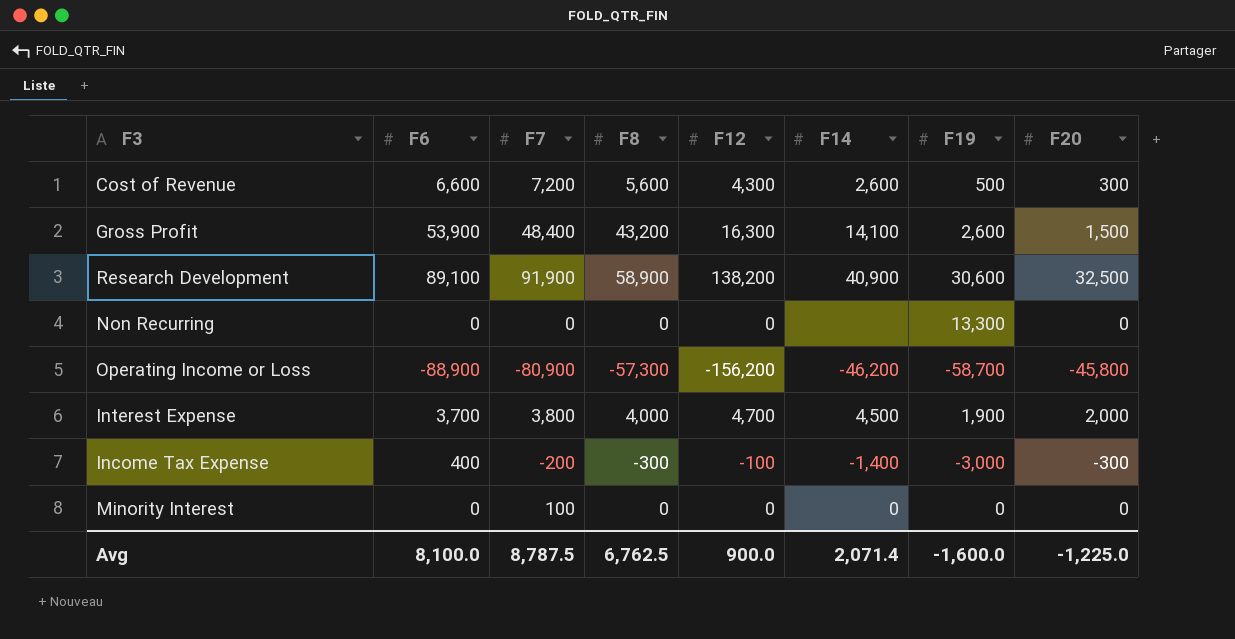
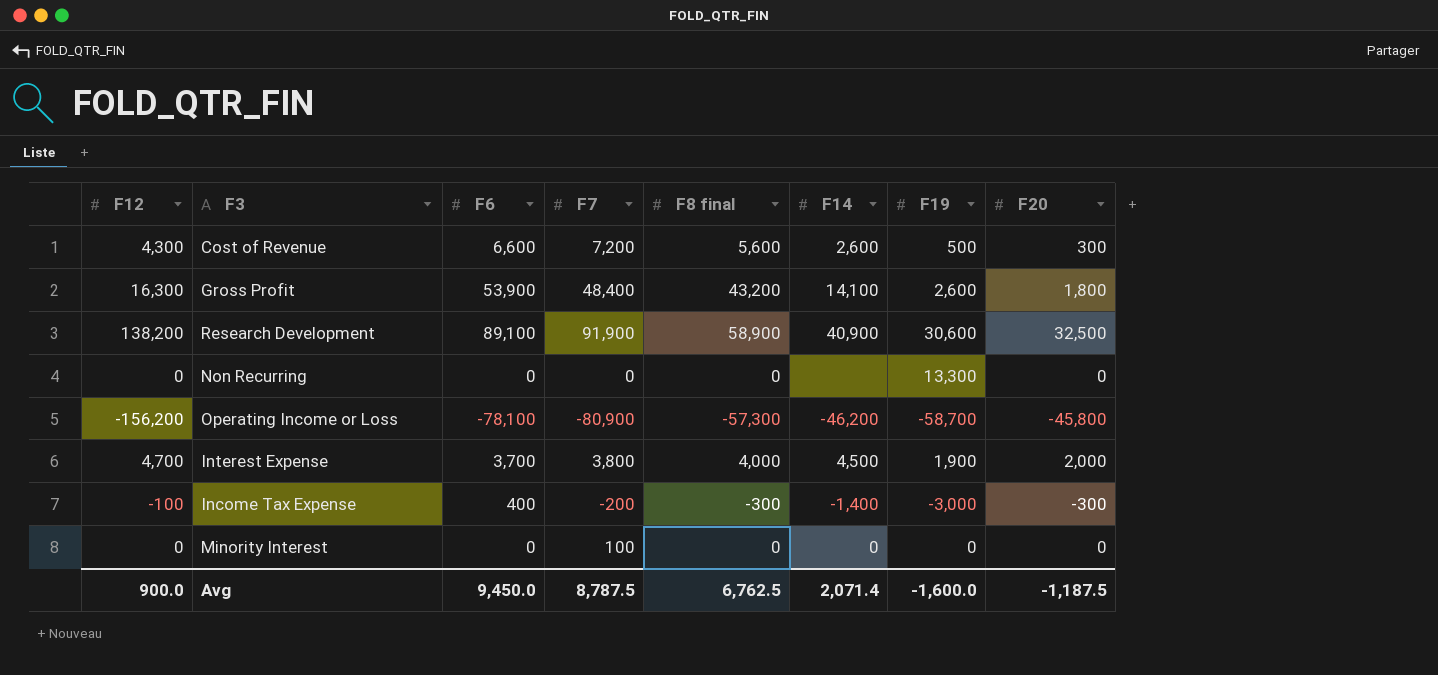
column F12 | position: 5 -> 1
column name: F8 -> F8 final
Gross Profit | F20: 1,500 -> 1,800
Operating Income or Loss | F6: -88,900 -> -78,100
Avg | F6: 8,100.0 -> 9,450.0
Avg | F20: -1,225.0 -> -1,187.5

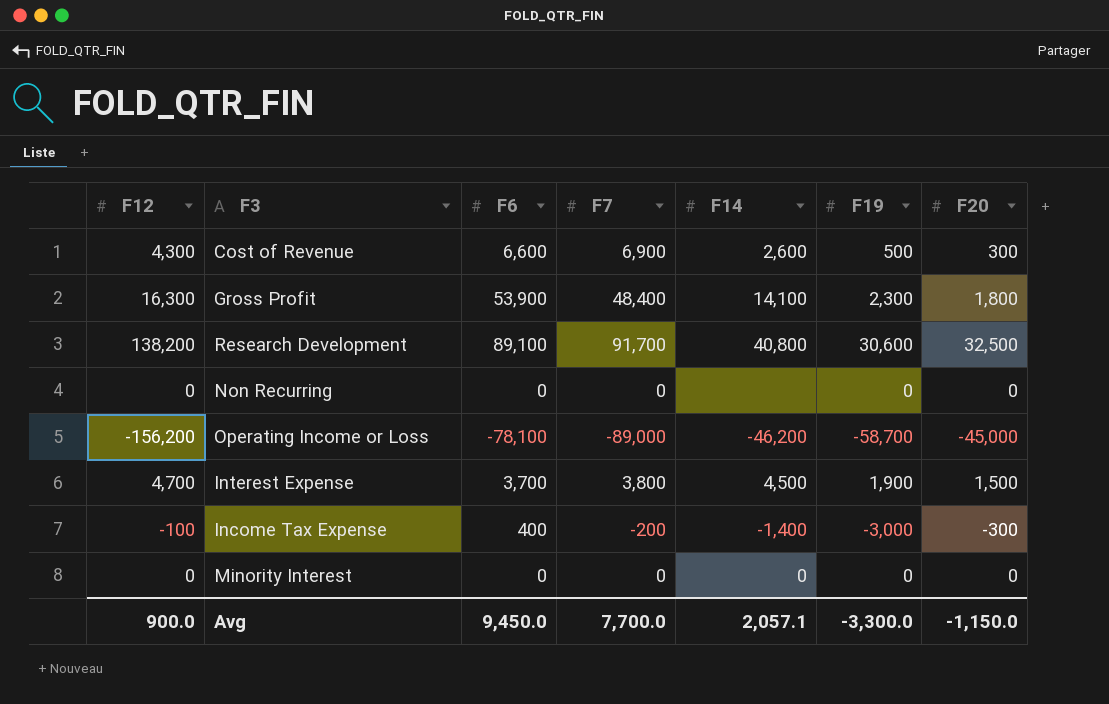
column F8 final | position: 5 -> none
Cost of Revenue | F7: 7,200 -> 6,900
Gross Profit | F19: 2,600 -> 2,300
Research Development | F7: 91,900 -> 91,700
Research Development | F14: 40,900 -> 40,800
Non Recurring | F19: 13,300 -> 0
Operating Income or Loss | F7: -80,900 -> -89,000
Operating Income or Loss | F20: -45,800 -> -45,000
Interest Expense | F20: 2,000 -> 1,500
Minority Interest | F7: 100 -> 0
Avg | F7: 8,787.5 -> 7,700.0
Avg | F14: 2,071.4 -> 2,057.1
Avg | F19: -1,600.0 -> -3,300.0
Avg | F20: -1,187.5 -> -1,150.0

